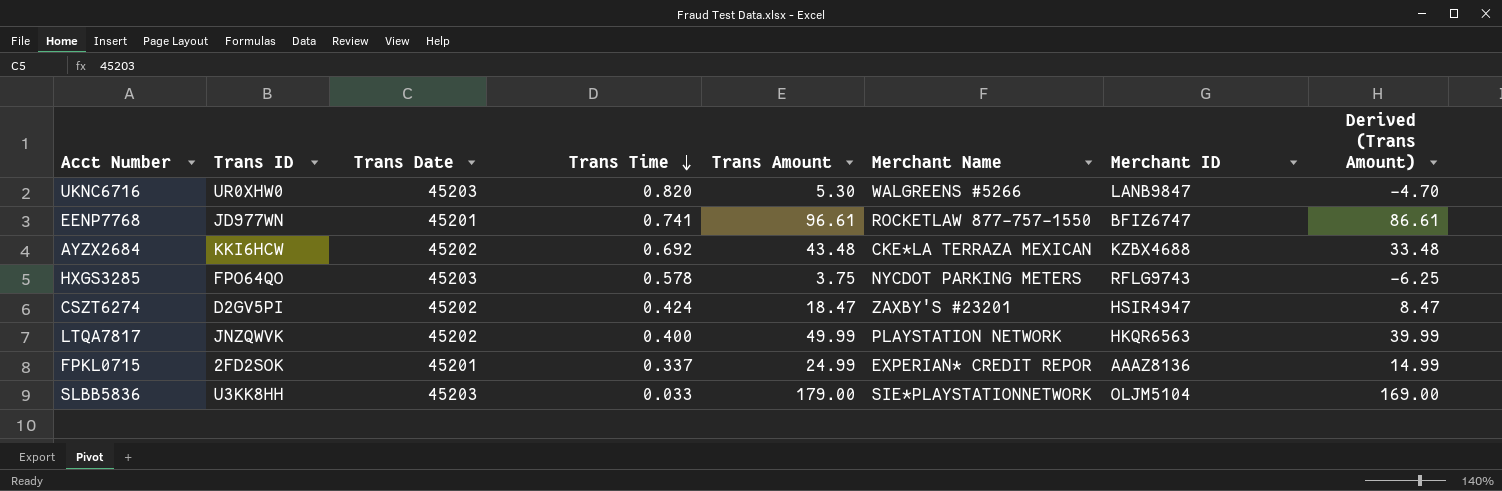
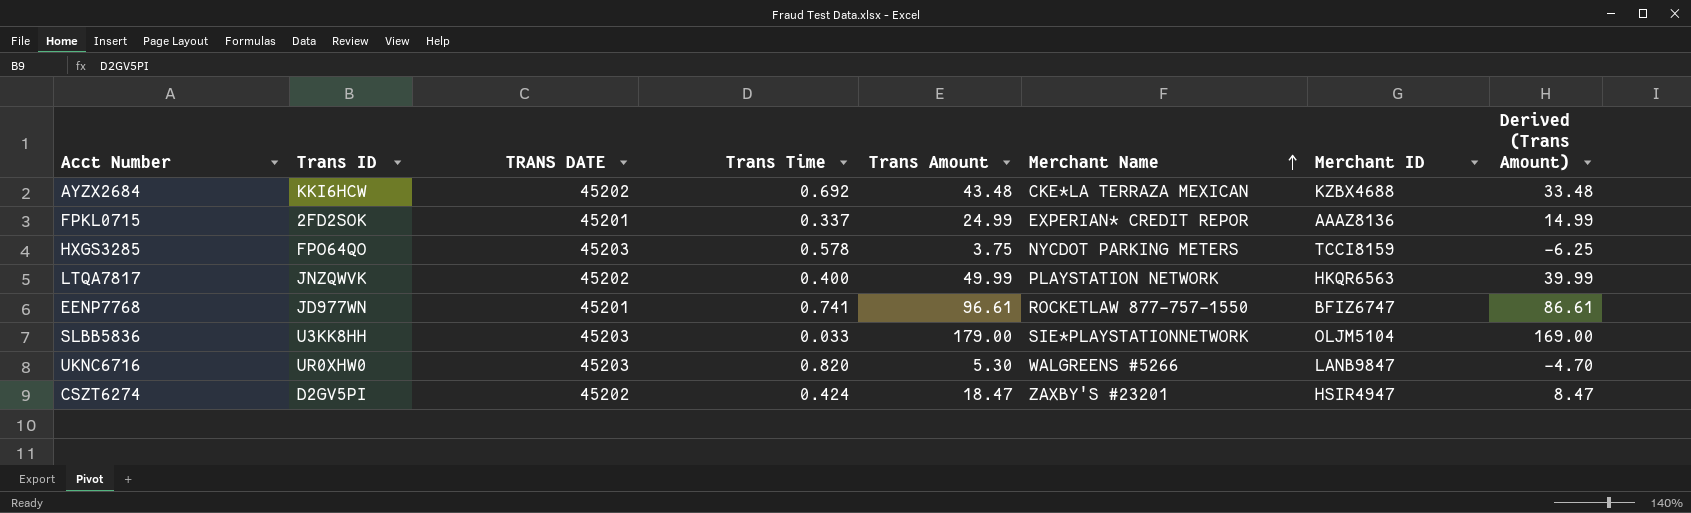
row order: Trans Time descending -> Merchant Name ascending
column name: Trans Date -> TRANS DATE
HXGS3285 | Merchant ID: RFLG9743 -> TCCI8159

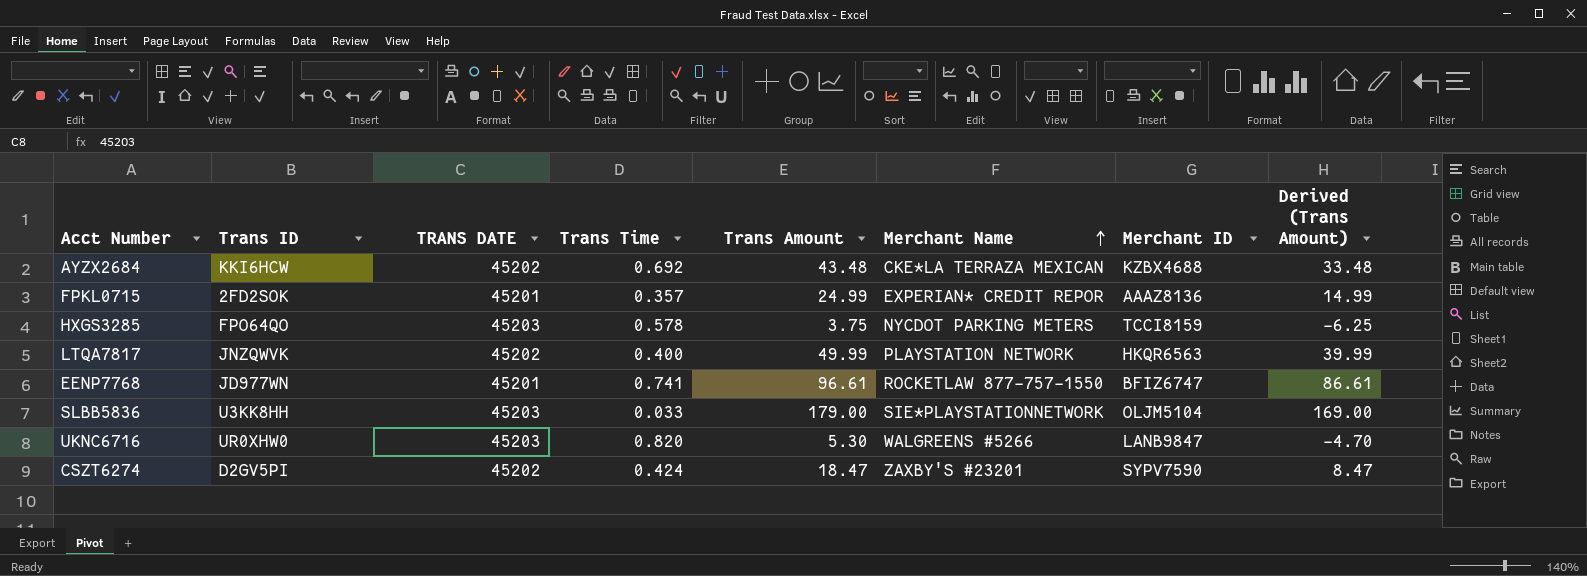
FPKL0715 | Trans Time: 0.337 -> 0.357
CSZT6274 | Merchant ID: HSIR4947 -> SYPV7590

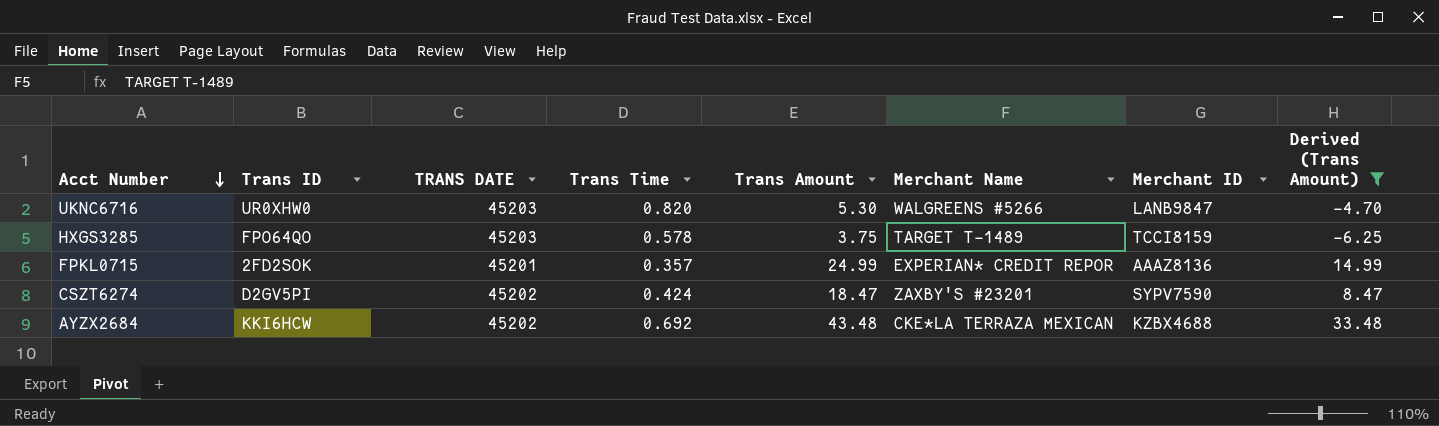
filter: none -> Derived (Trans Amount) <= 33.48
row order: Merchant Name ascending -> Acct Number descending
HXGS3285 | Merchant Name: NYCDOT PARKING METERS -> TARGET T-1489

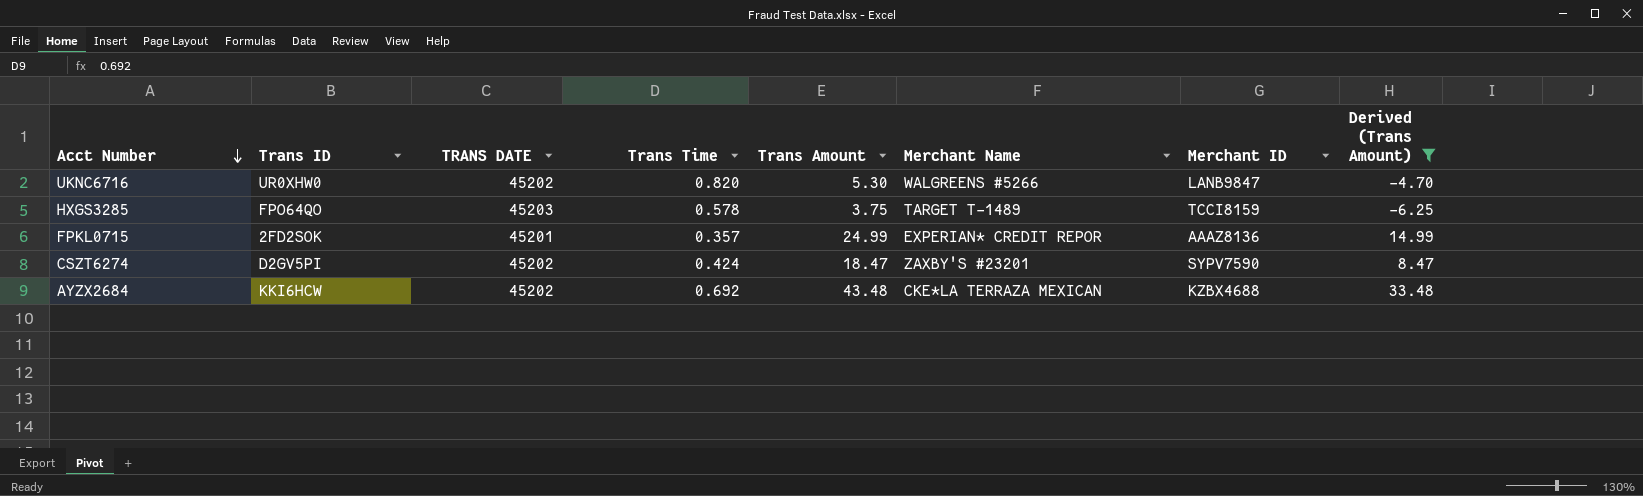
UKNC6716 | TRANS DATE: 45203 -> 45202

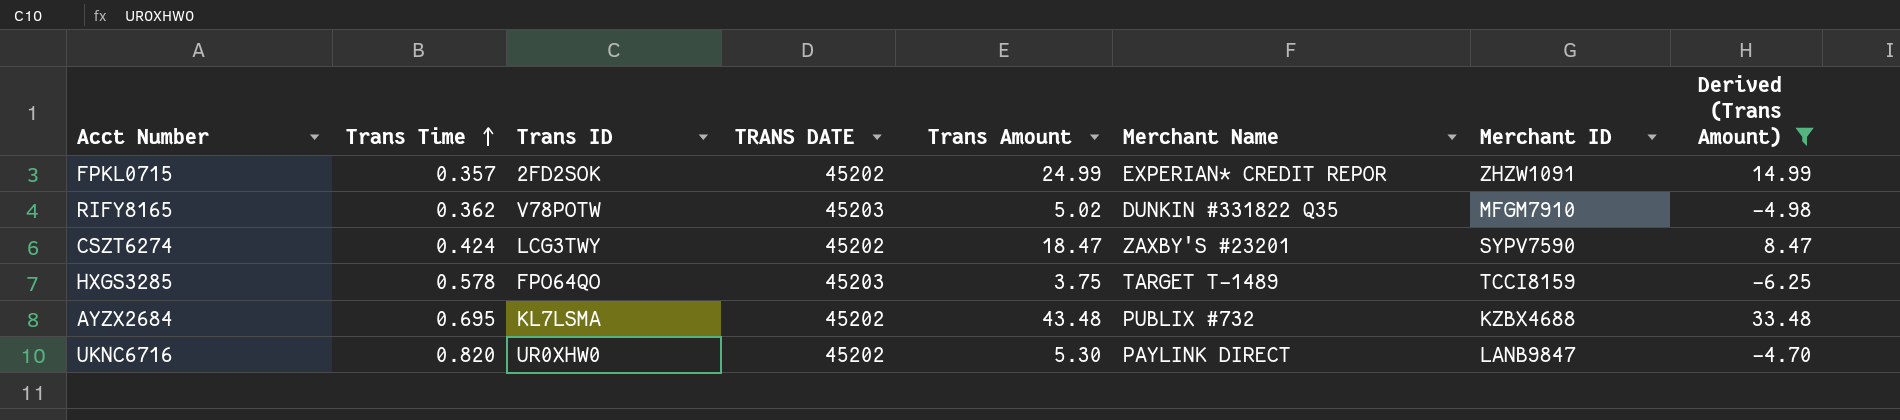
row order: Acct Number descending -> Trans Time ascending
column Trans Time | position: 4 -> 2
FPKL0715 | TRANS DATE: 45201 -> 45202
FPKL0715 | Merchant ID: AAAZ8136 -> ZHZW1091
row RIFY8165: none -> 0.362 | V78POTW | 45203 | 5.02 | DUNKIN #331822 Q35 | MFGM7910 | -4.98
CSZT6274 | Trans ID: D2GV5PI -> LCG3TWY
AYZX2684 | Trans Time: 0.692 -> 0.695
AYZX2684 | Trans ID: KKI6HCW -> KL7LSMA
AYZX2684 | Merchant Name: CKE*LA TERRAZA MEXICAN -> PUBLIX #732
UKNC6716 | Merchant Name: WALGREENS #5266 -> PAYLINK DIRECT

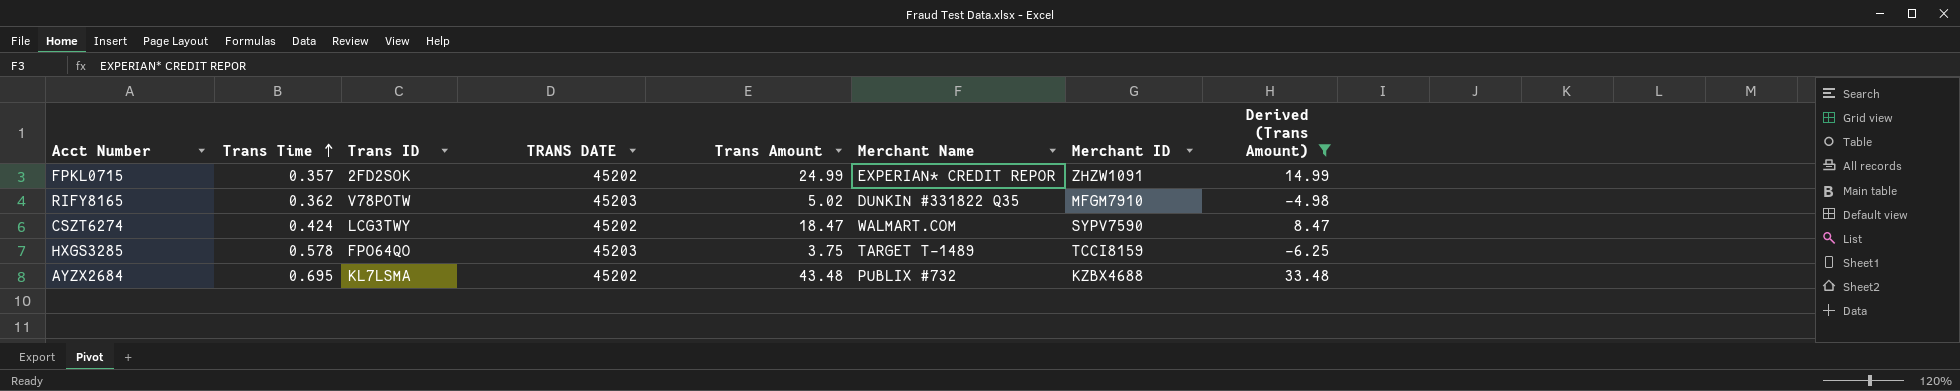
row UKNC6716: 0.820 | UR0XHW0 | 45202 | 5.30 | PAYLINK DIRECT | LANB9847 | -4.70 -> none
CSZT6274 | Merchant Name: ZAXBY'S #23201 -> WALMART.COM

